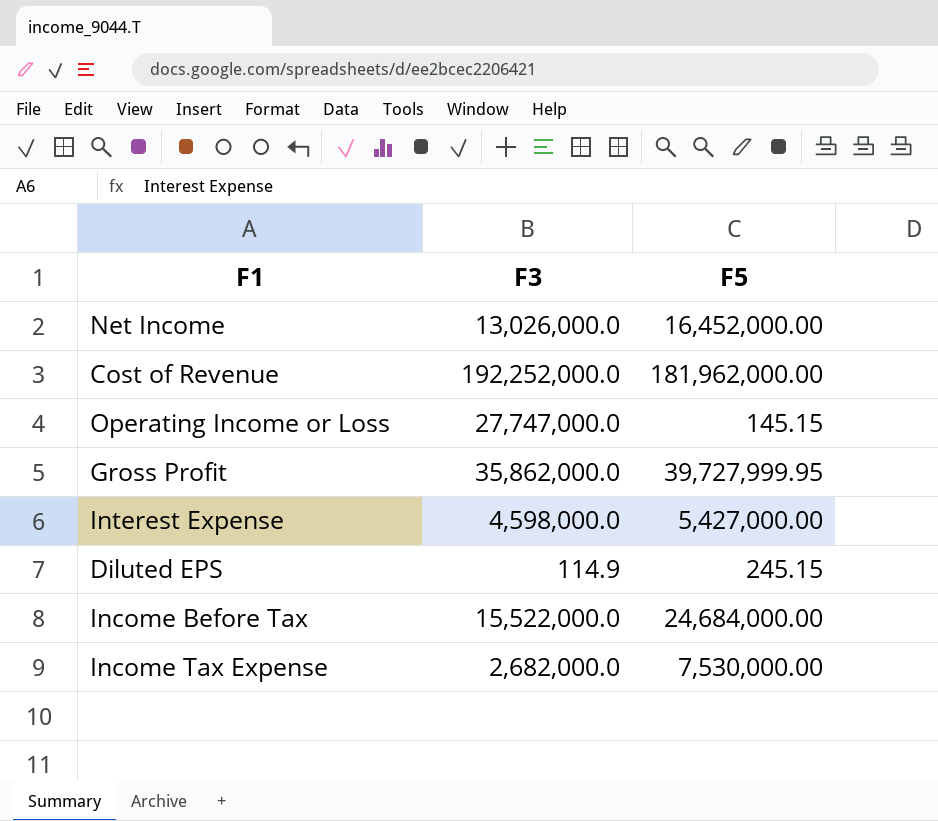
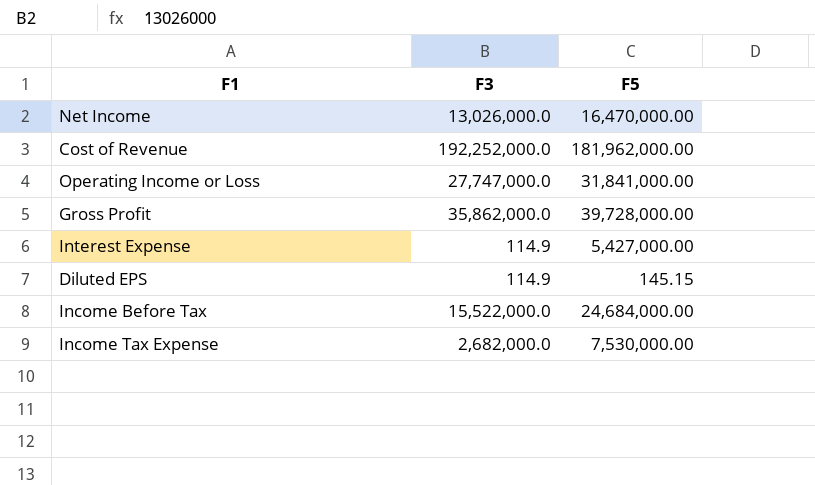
Net Income | F5: 16,452,000.00 -> 16,470,000.00
Operating Income or Loss | F5: 145.15 -> 31,841,000.00
Gross Profit | F5: 39,727,999.95 -> 39,728,000.00
Interest Expense | F3: 4,598,000.0 -> 114.9
Diluted EPS | F5: 245.15 -> 145.15

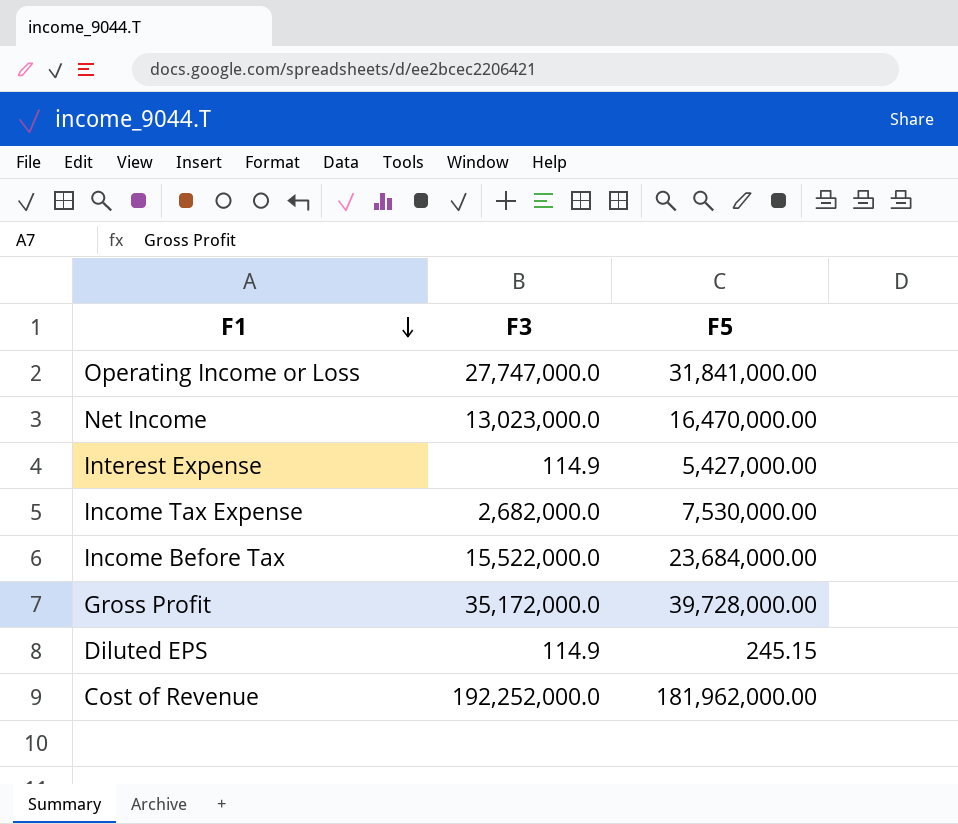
row order: none -> F1 descending
Net Income | F3: 13,026,000.0 -> 13,023,000.0
Income Before Tax | F5: 24,684,000.00 -> 23,684,000.00
Gross Profit | F3: 35,862,000.0 -> 35,172,000.0
Diluted EPS | F5: 145.15 -> 245.15

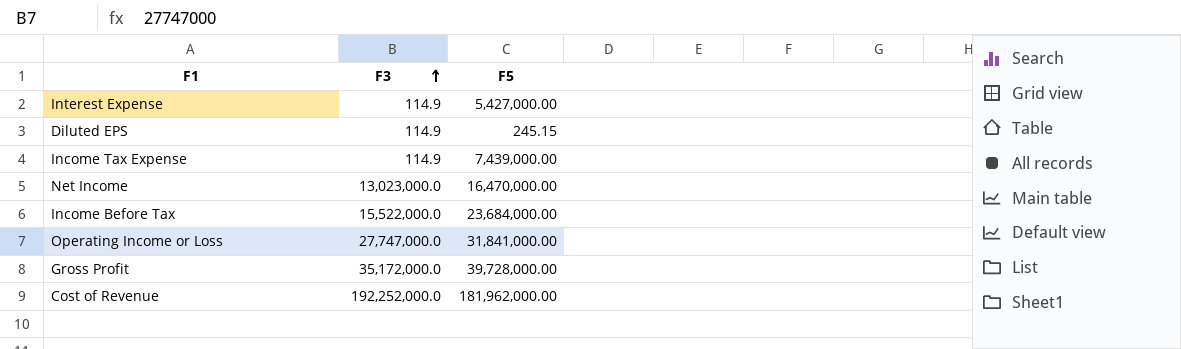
row order: F1 descending -> F3 ascending
Income Tax Expense | F3: 2,682,000.0 -> 114.9
Income Tax Expense | F5: 7,530,000.00 -> 7,439,000.00

